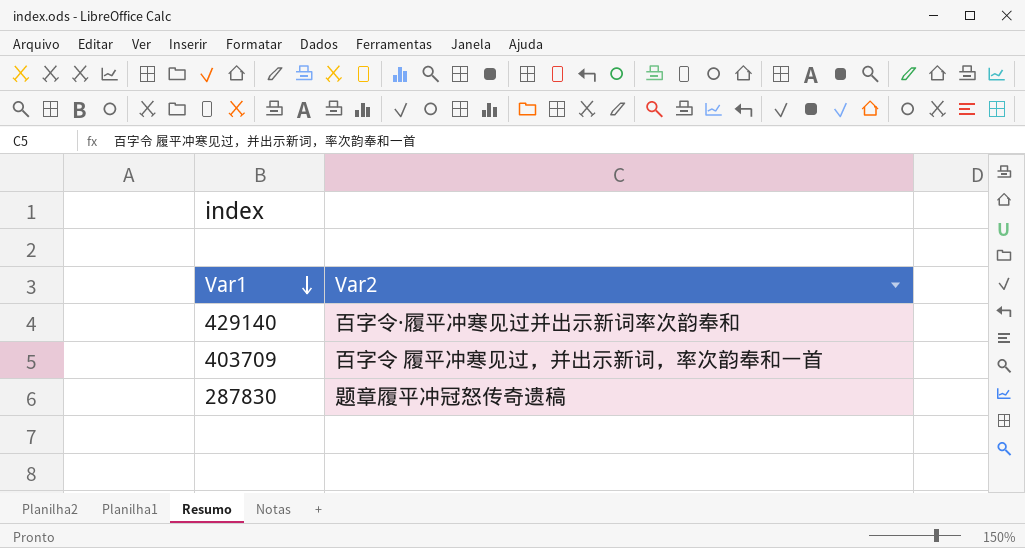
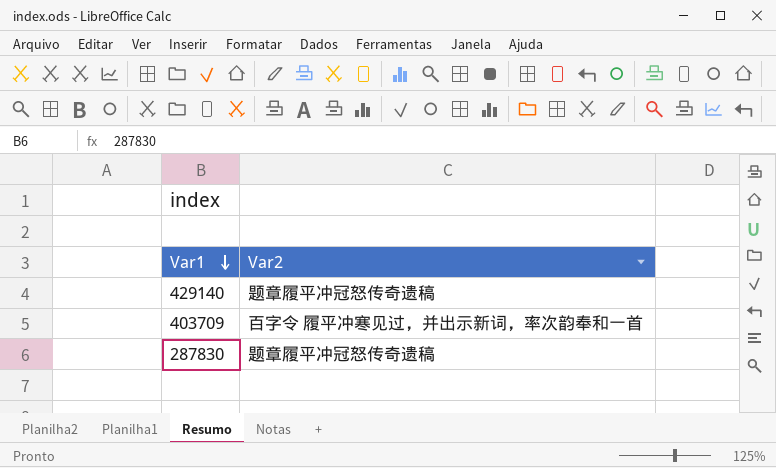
429140 | Var2: 百字令·履平冲寒见过并出示新词率次韵奉和 -> 题章履平冲冠怒传奇遗稿

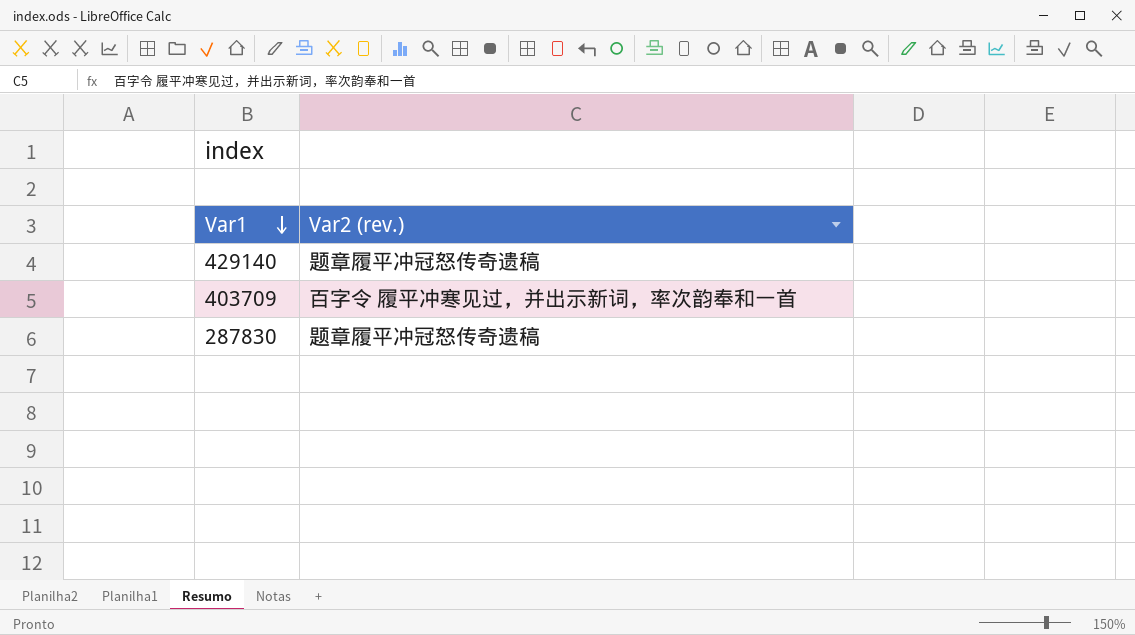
column name: Var2 -> Var2 (rev.)

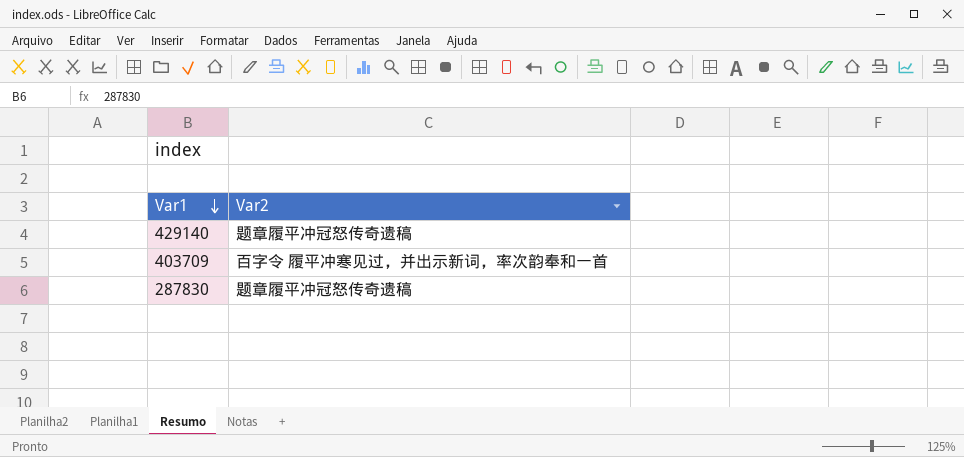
column name: Var2 (rev.) -> Var2

